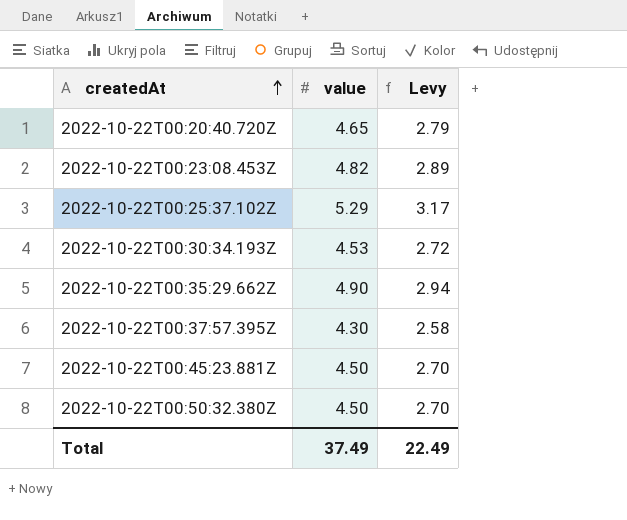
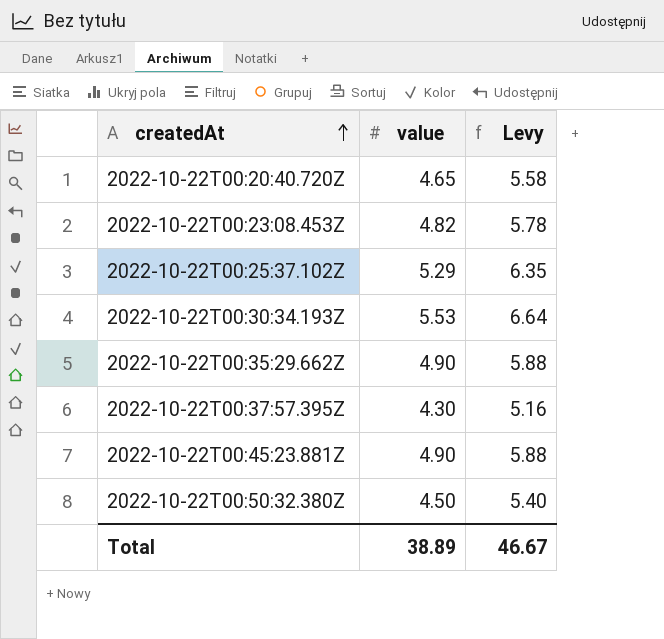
column Levy | formula: [value] * 0.6 -> [value] * 1.2
2022-10-22T00:30:34.193Z | value: 4.53 -> 5.53
2022-10-22T00:45:23.881Z | value: 4.50 -> 4.90
Total | value: 37.49 -> 38.89
Total | Levy: 22.49 -> 46.67

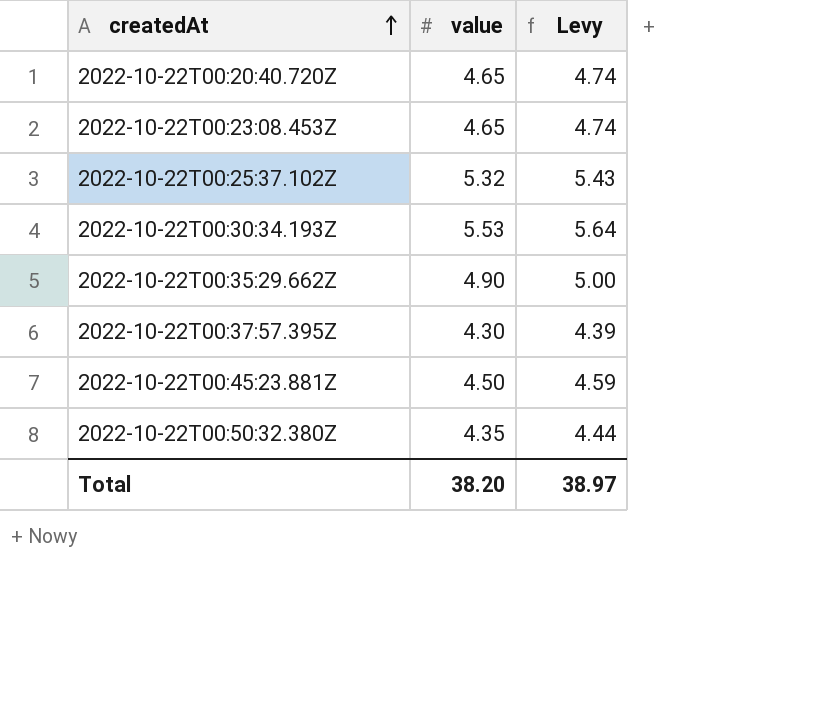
column Levy | formula: [value] * 1.2 -> [value] * 1.02
2022-10-22T00:23:08.453Z | value: 4.82 -> 4.65
2022-10-22T00:25:37.102Z | value: 5.29 -> 5.32
2022-10-22T00:45:23.881Z | value: 4.90 -> 4.50
2022-10-22T00:50:32.380Z | value: 4.50 -> 4.35
Total | value: 38.89 -> 38.20
Total | Levy: 46.67 -> 38.97

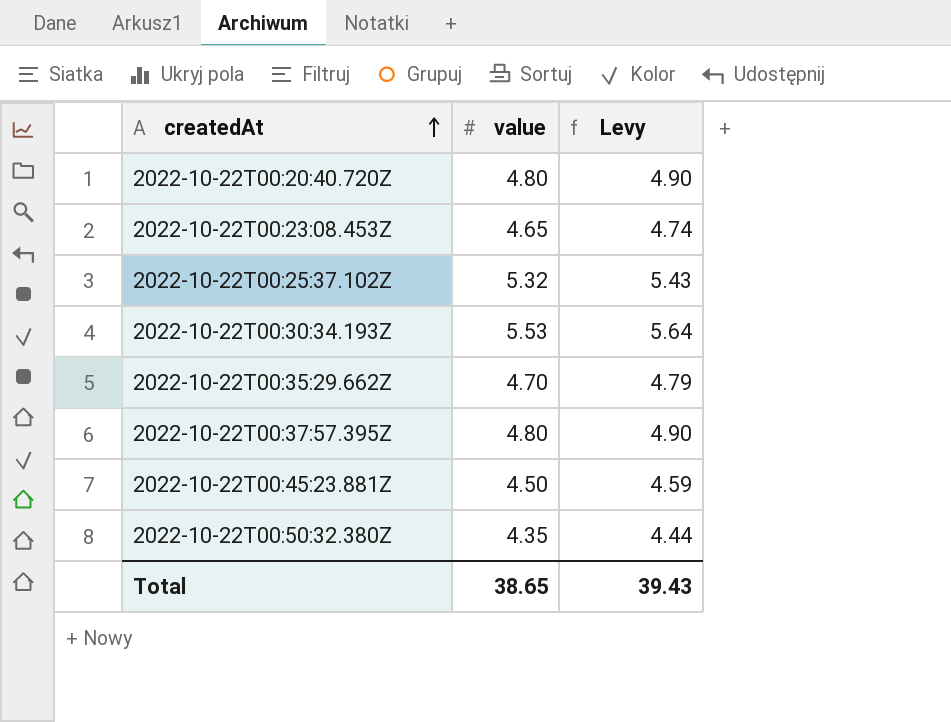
2022-10-22T00:20:40.720Z | value: 4.65 -> 4.80
2022-10-22T00:20:40.720Z | Levy: 4.74 -> 4.90
2022-10-22T00:35:29.662Z | value: 4.90 -> 4.70
2022-10-22T00:35:29.662Z | Levy: 5.00 -> 4.79
2022-10-22T00:37:57.395Z | value: 4.30 -> 4.80
2022-10-22T00:37:57.395Z | Levy: 4.39 -> 4.90
Total | value: 38.20 -> 38.65
Total | Levy: 38.97 -> 39.43

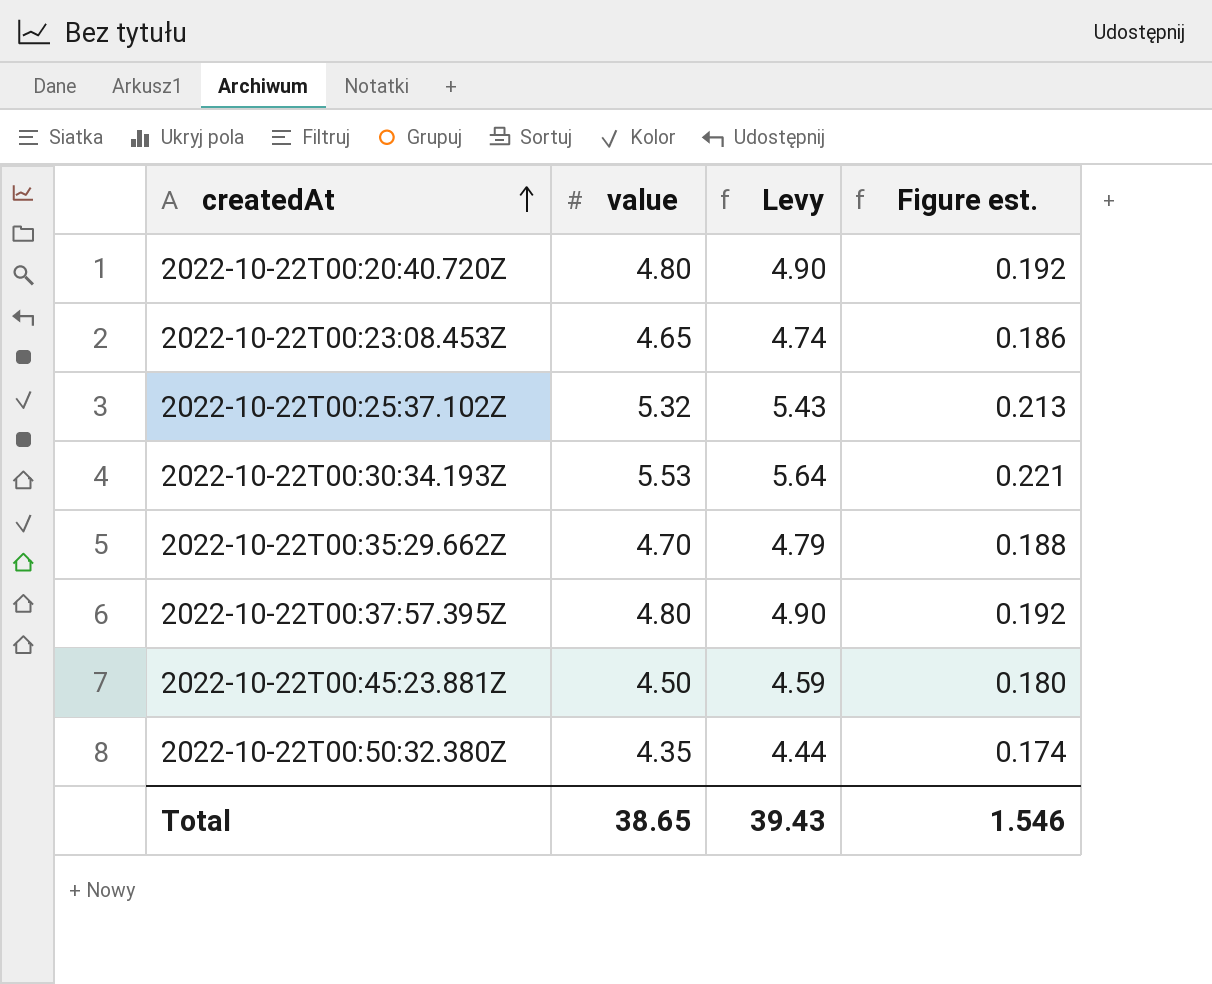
column Figure est. | formula: none -> [value] * 0.04

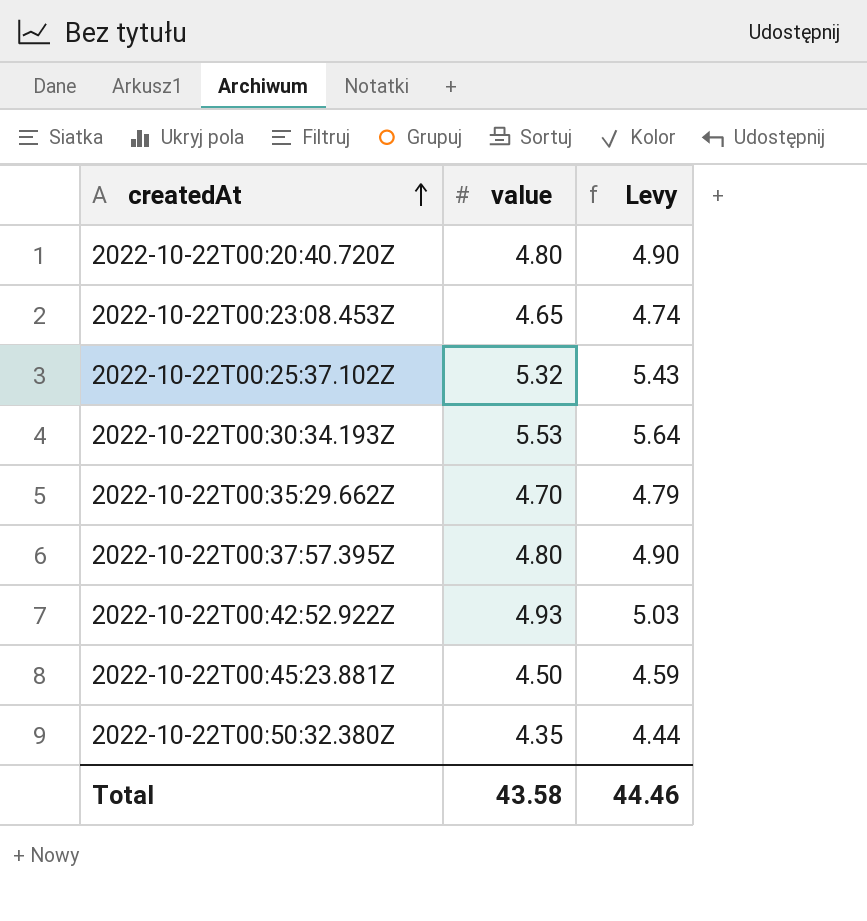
column Figure est. | formula: [value] * 0.04 -> none
row 2022-10-22T00:42:52.922Z: none -> 4.93 | 5.03
Total | value: 38.65 -> 43.58
Total | Levy: 39.43 -> 44.46

